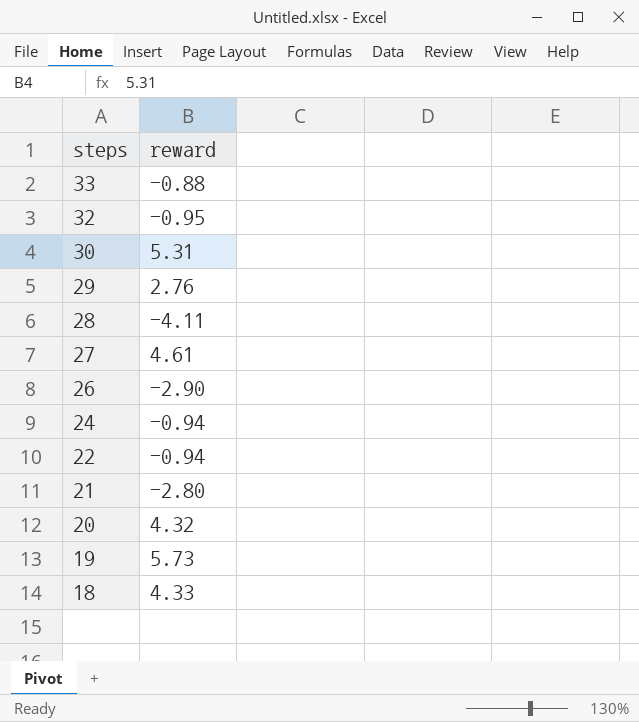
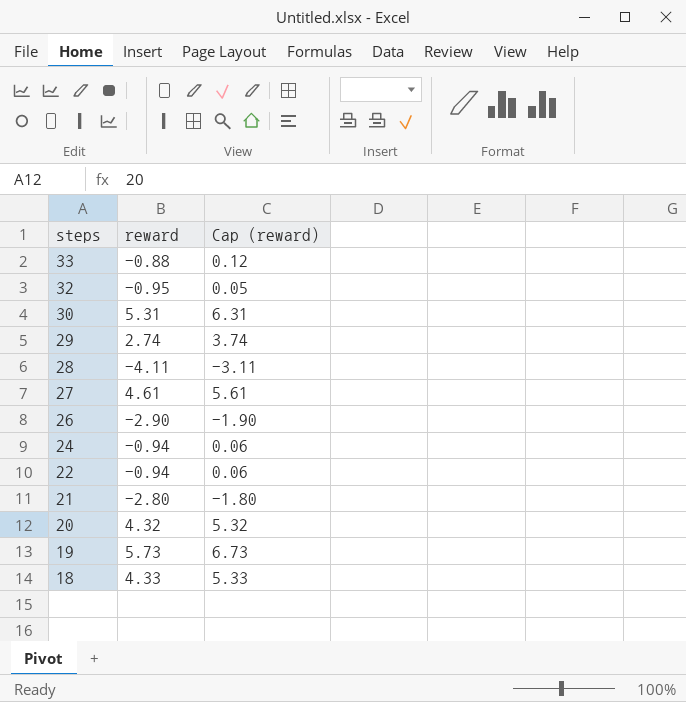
column Cap (reward) | formula: none -> [reward] + 1
29 | reward: 2.76 -> 2.74

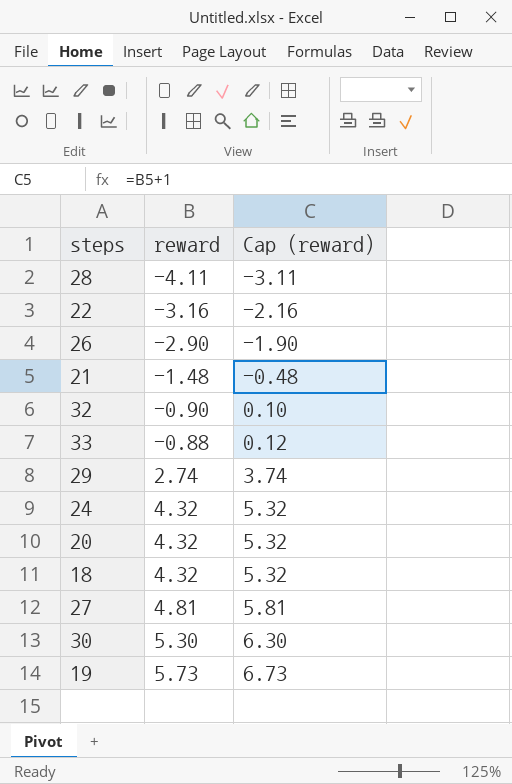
row order: steps descending -> reward ascending
22 | reward: -0.94 -> -3.16
22 | Cap (reward): 0.06 -> -2.16
21 | reward: -2.80 -> -1.48
21 | Cap (reward): -1.80 -> -0.48
32 | reward: -0.95 -> -0.90
32 | Cap (reward): 0.05 -> 0.10
24 | reward: -0.94 -> 4.32
24 | Cap (reward): 0.06 -> 5.32
18 | reward: 4.33 -> 4.32
18 | Cap (reward): 5.33 -> 5.32
27 | reward: 4.61 -> 4.81
27 | Cap (reward): 5.61 -> 5.81
30 | reward: 5.31 -> 5.30
30 | Cap (reward): 6.31 -> 6.30

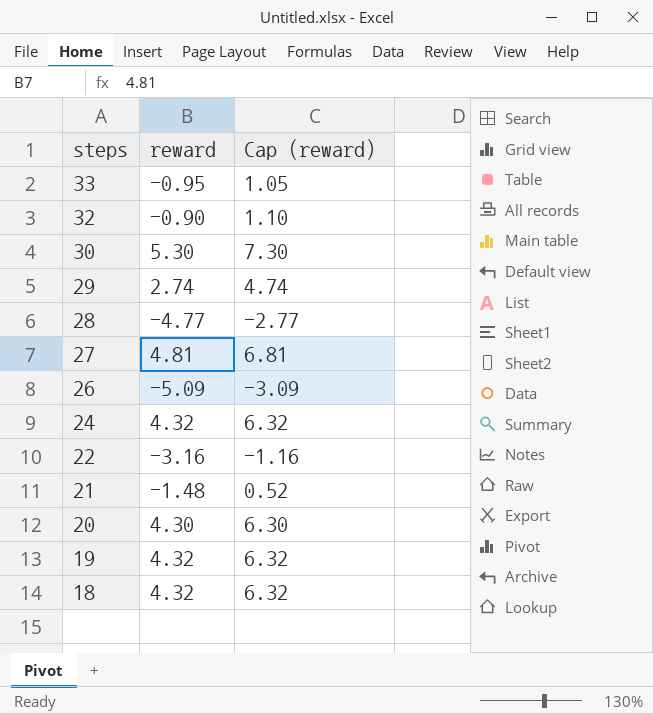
row order: reward ascending -> steps descending
column Cap (reward) | formula: [reward] + 1 -> [reward] + 2
33 | reward: -0.88 -> -0.95
28 | reward: -4.11 -> -4.77
26 | reward: -2.90 -> -5.09
20 | reward: 4.32 -> 4.30
19 | reward: 5.73 -> 4.32

